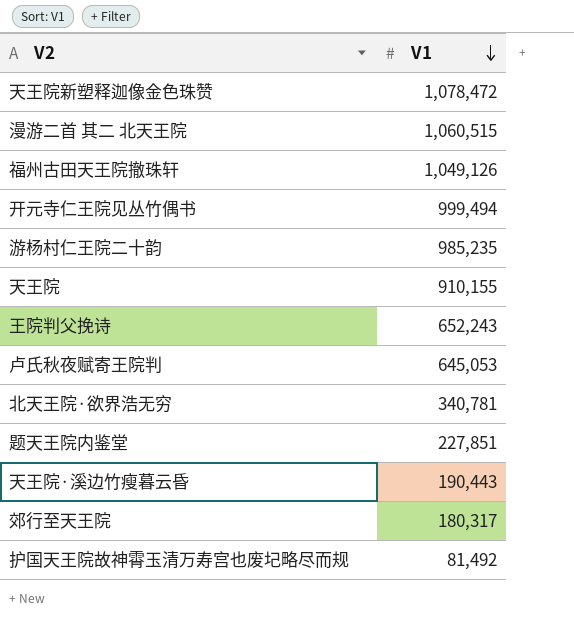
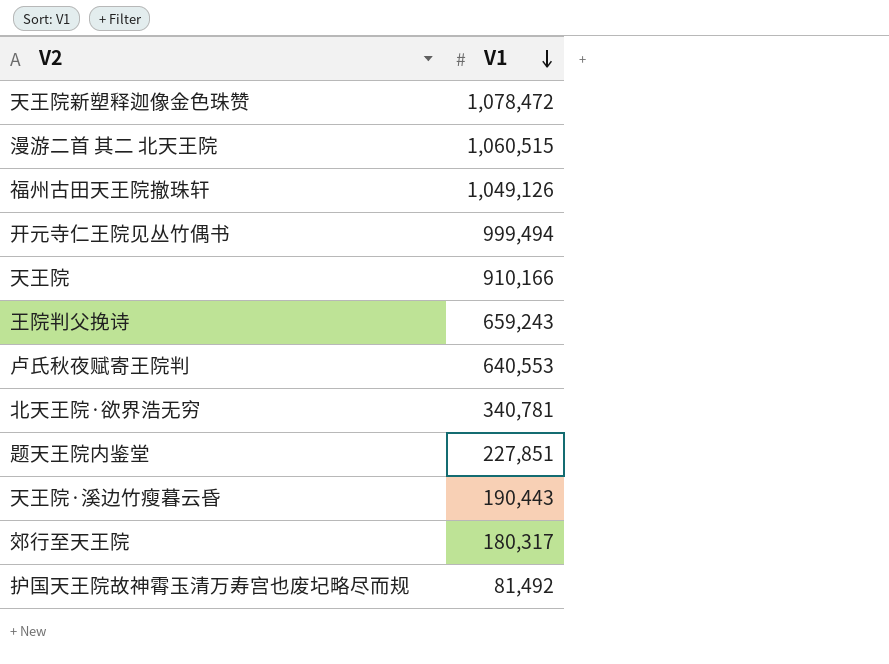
row 游杨村仁王院二十韵: 985,235 -> none
天王院 | V1: 910,155 -> 910,166
王院判父挽诗 | V1: 652,243 -> 659,243
卢氏秋夜赋寄王院判 | V1: 645,053 -> 640,553

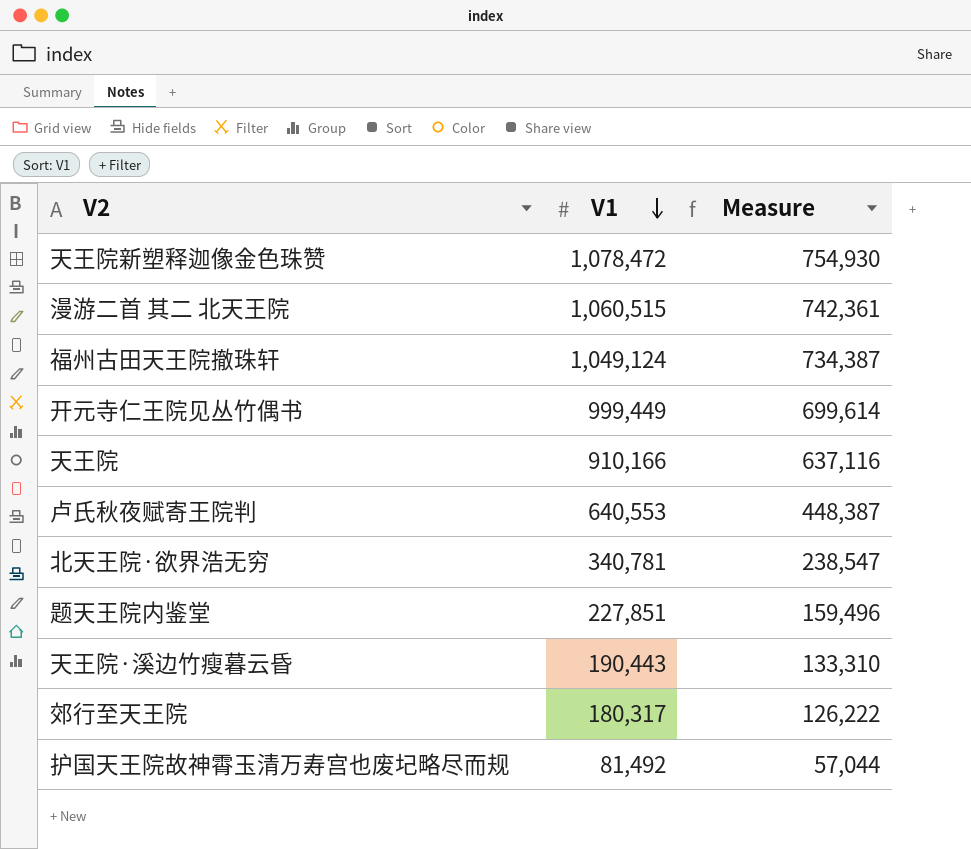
column Measure | formula: none -> [V1] * 0.7
row 王院判父挽诗: 659,243 -> none
福州古田天王院撤珠轩 | V1: 1,049,126 -> 1,049,124
开元寺仁王院见丛竹偶书 | V1: 999,494 -> 999,449

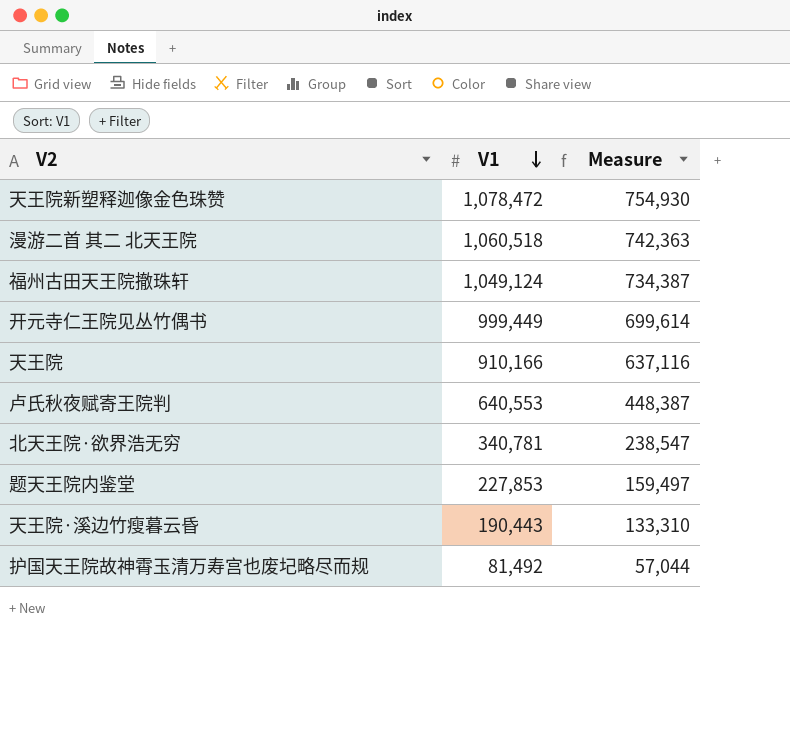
row 郊行至天王院: 180,317 | 126,222 -> none
漫游二首 其二 北天王院 | V1: 1,060,515 -> 1,060,518
漫游二首 其二 北天王院 | Measure: 742,361 -> 742,363
题天王院内鉴堂 | V1: 227,851 -> 227,853
题天王院内鉴堂 | Measure: 159,496 -> 159,497

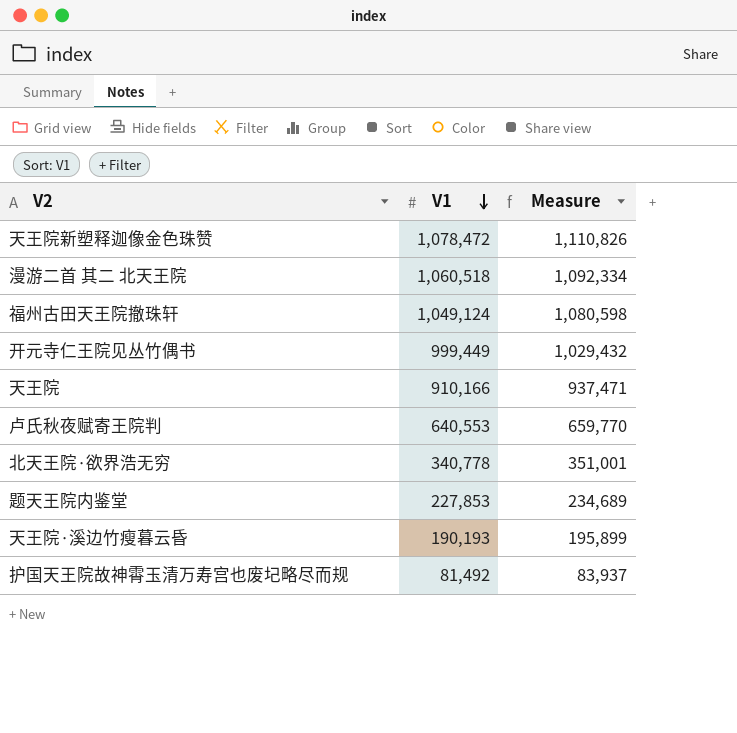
column Measure | formula: [V1] * 0.7 -> [V1] * 1.03
北天王院·欲界浩无穷 | V1: 340,781 -> 340,778
天王院·溪边竹瘦暮云昏 | V1: 190,443 -> 190,193

